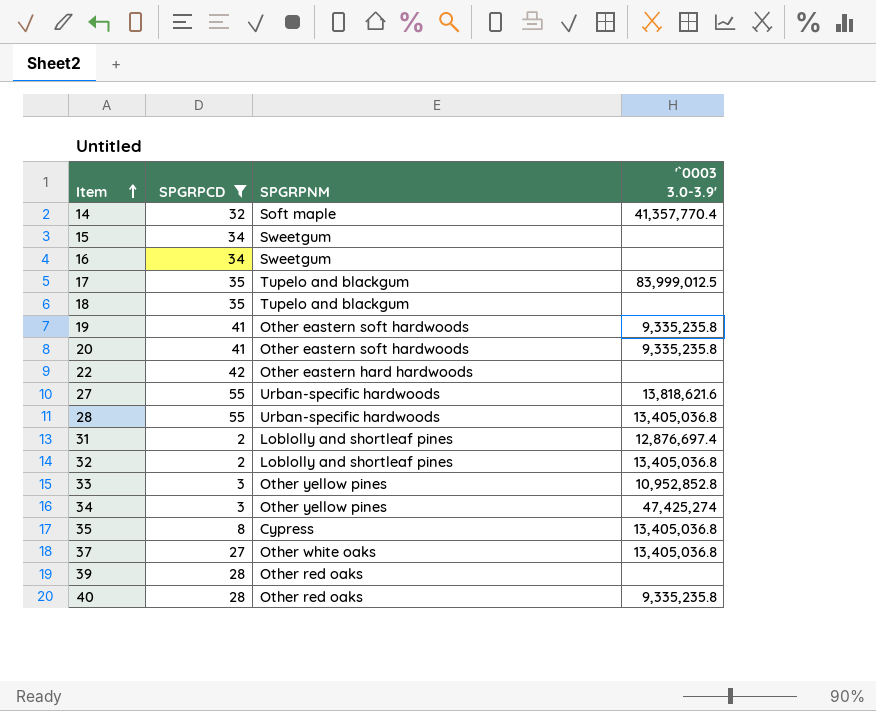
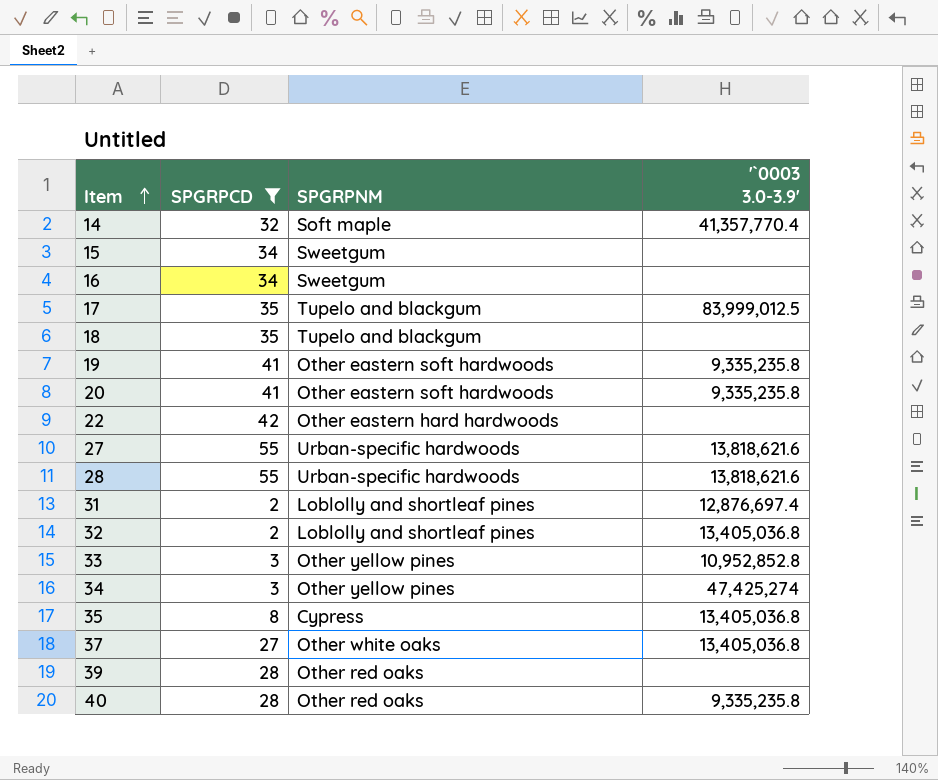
28 | '`0003 3.0-3.9': 13,405,036.8 -> 13,818,621.6

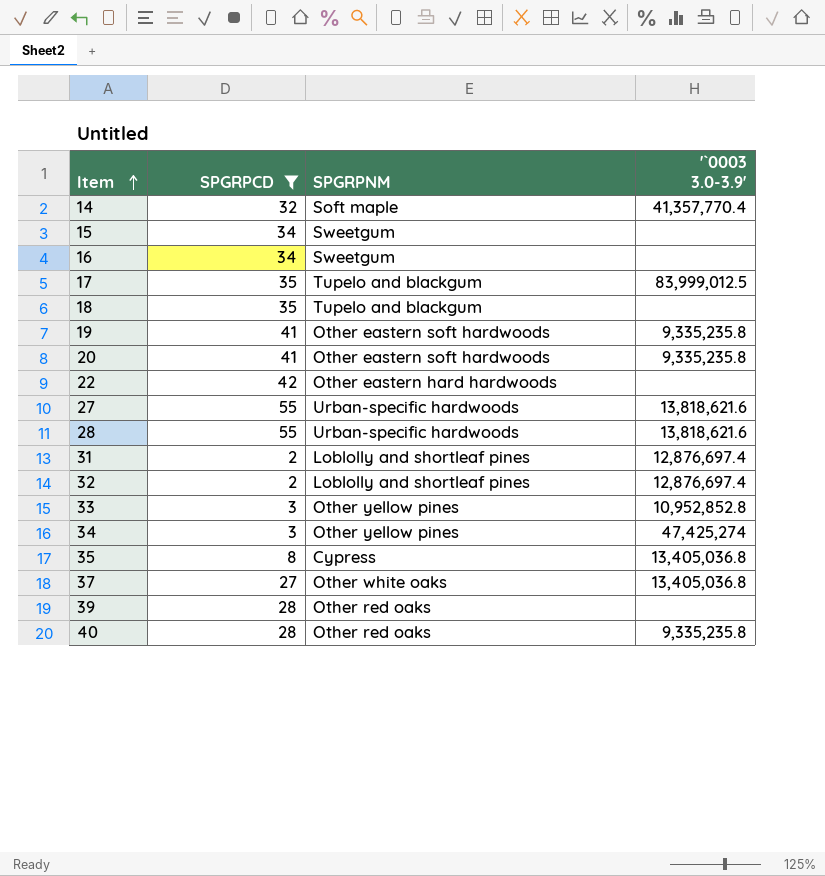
32 | '`0003 3.0-3.9': 13,405,036.8 -> 12,876,697.4

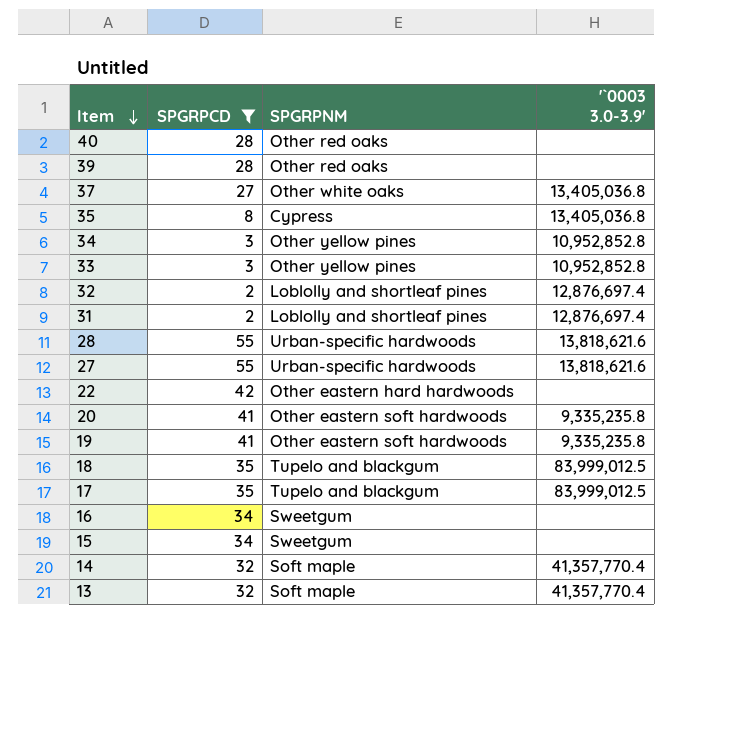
row order: Item ascending -> Item descending
40 | '`0003 3.0-3.9': 9,335,235.8 -> none
34 | '`0003 3.0-3.9': 47,425,274 -> 10,952,852.8
18 | '`0003 3.0-3.9': none -> 83,999,012.5
row 13: none -> 32 | Soft maple | 41,357,770.4

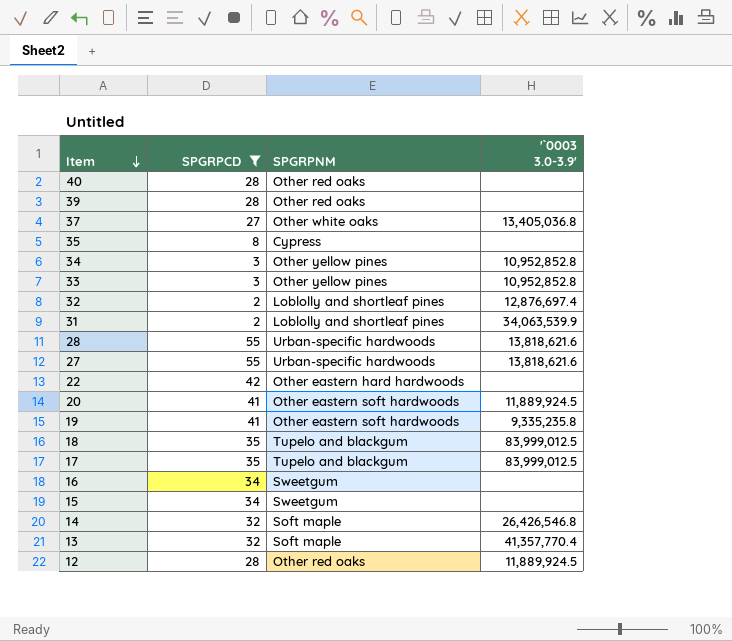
35 | '`0003 3.0-3.9': 13,405,036.8 -> none
31 | '`0003 3.0-3.9': 12,876,697.4 -> 34,063,539.9
20 | '`0003 3.0-3.9': 9,335,235.8 -> 11,889,924.5
14 | '`0003 3.0-3.9': 41,357,770.4 -> 26,426,546.8
row 12: none -> 28 | Other red oaks | 11,889,924.5

